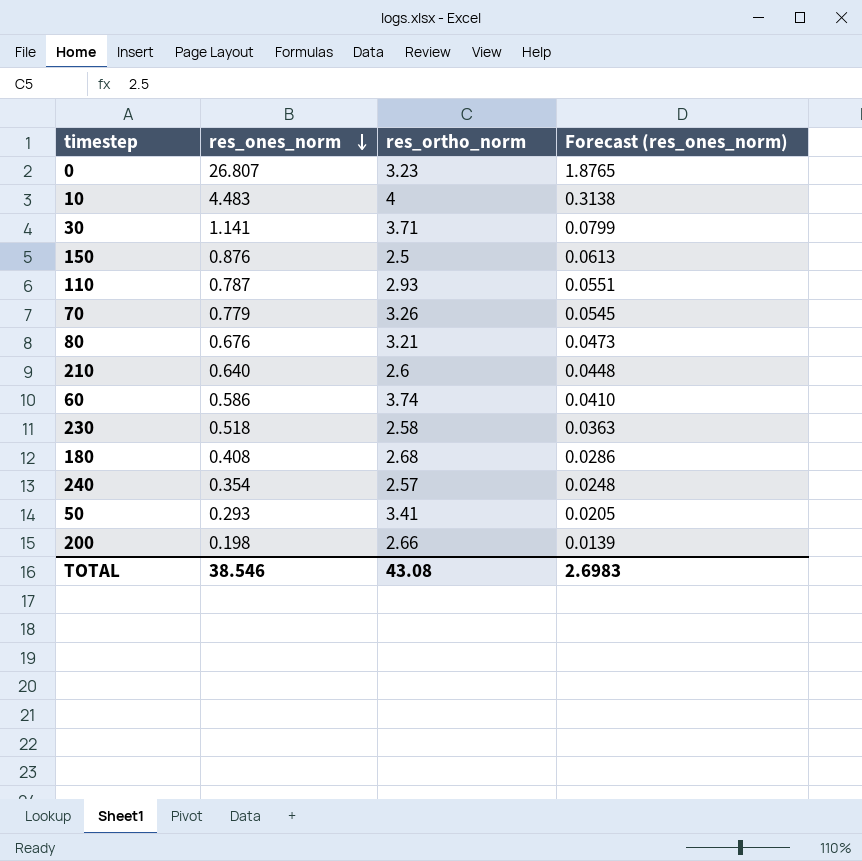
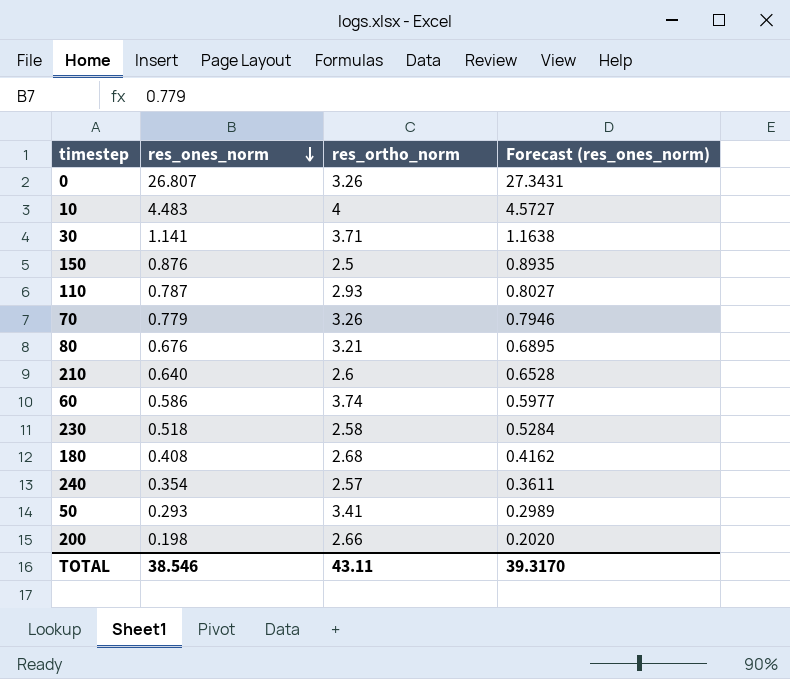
column Forecast (res_ones_norm) | formula: [res_ones_norm] * 0.07 -> [res_ones_norm] * 1.02
0 | res_ortho_norm: 3.23 -> 3.26
TOTAL | res_ortho_norm: 43.08 -> 43.11
TOTAL | Forecast (res_ones_norm): 2.6983 -> 39.3170

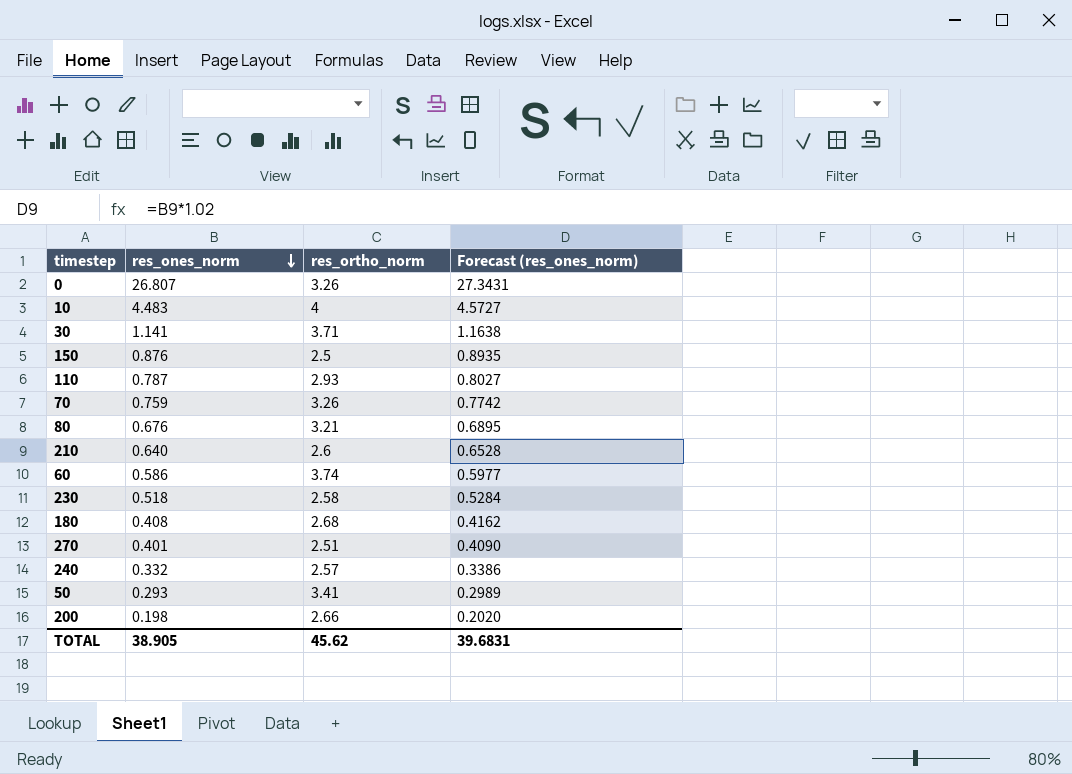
70 | res_ones_norm: 0.779 -> 0.759
70 | Forecast (res_ones_norm): 0.7946 -> 0.7742
row 270: none -> 0.401 | 2.51 | 0.4090
240 | res_ones_norm: 0.354 -> 0.332
240 | Forecast (res_ones_norm): 0.3611 -> 0.3386
TOTAL | res_ones_norm: 38.546 -> 38.905
TOTAL | res_ortho_norm: 43.11 -> 45.62
TOTAL | Forecast (res_ones_norm): 39.3170 -> 39.6831

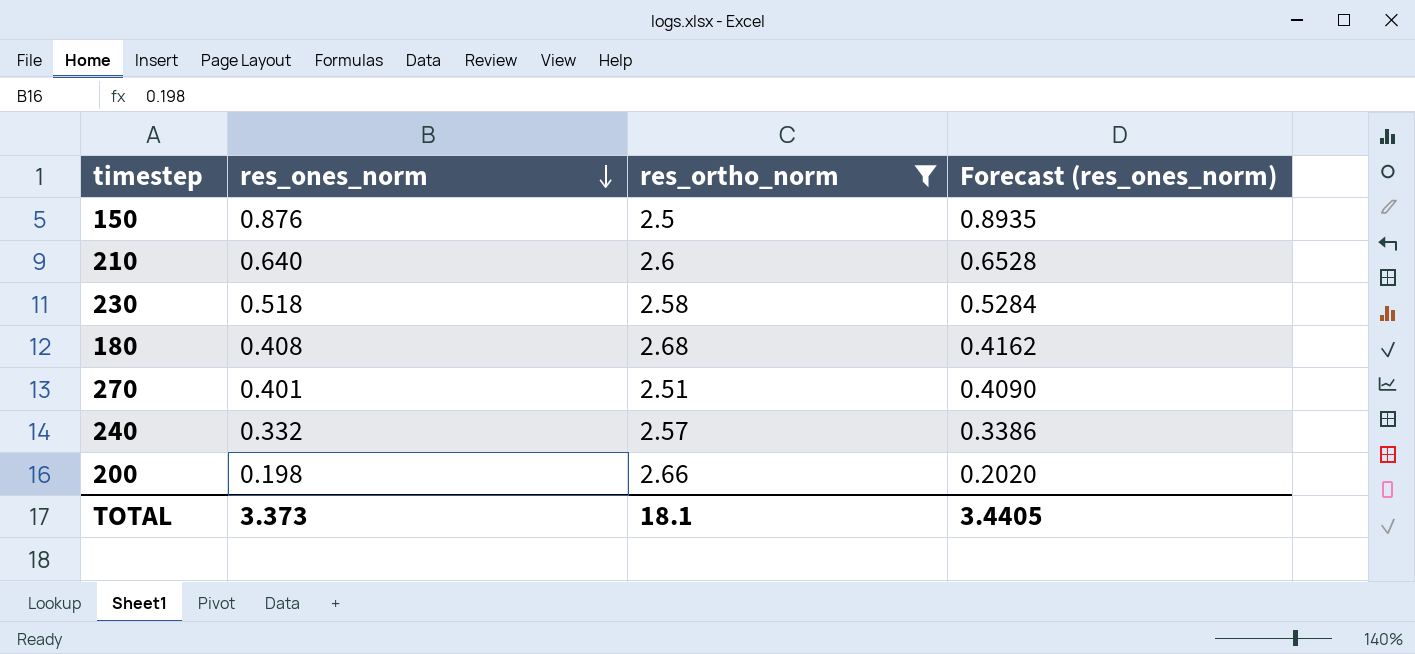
filter: none -> res_ortho_norm <= 2.68
TOTAL | res_ones_norm: 38.905 -> 3.373
TOTAL | res_ortho_norm: 45.62 -> 18.1
TOTAL | Forecast (res_ones_norm): 39.6831 -> 3.4405

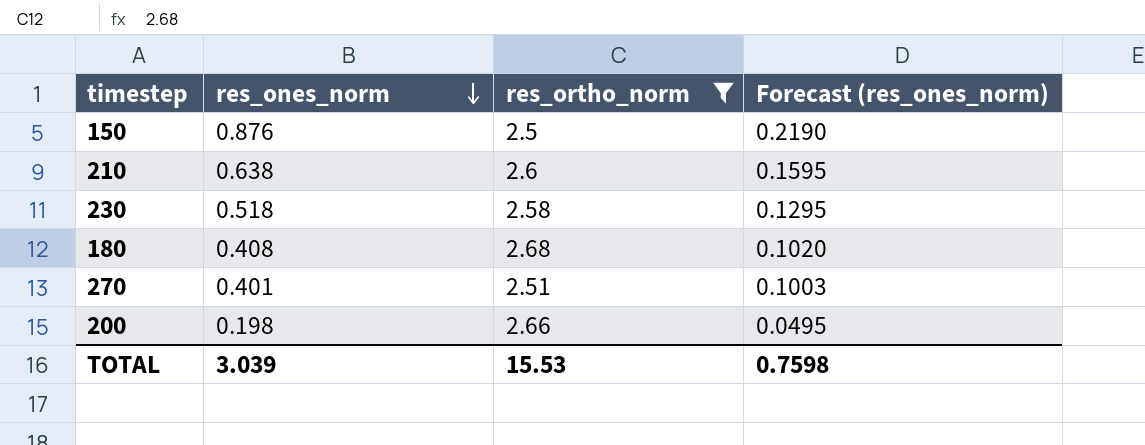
column Forecast (res_ones_norm) | formula: [res_ones_norm] * 1.02 -> [res_ones_norm] * 0.25
row 240: 0.332 | 2.57 | 0.3386 -> none
210 | res_ones_norm: 0.640 -> 0.638
TOTAL | res_ones_norm: 3.373 -> 3.039
TOTAL | res_ortho_norm: 18.1 -> 15.53
TOTAL | Forecast (res_ones_norm): 3.4405 -> 0.7598

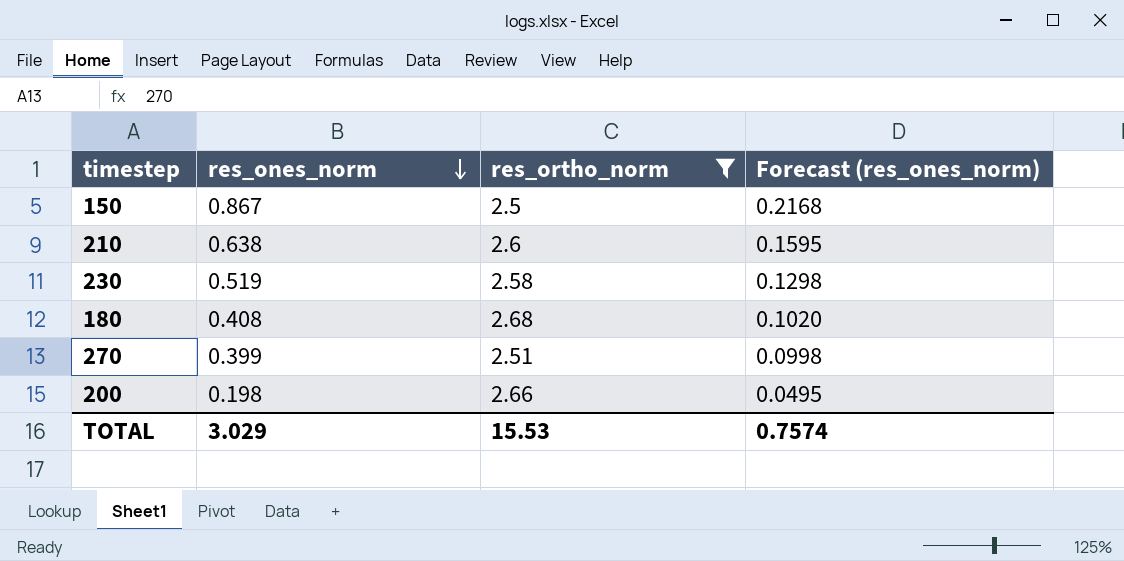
150 | res_ones_norm: 0.876 -> 0.867
150 | Forecast (res_ones_norm): 0.2190 -> 0.2168
230 | res_ones_norm: 0.518 -> 0.519
230 | Forecast (res_ones_norm): 0.1295 -> 0.1298
270 | res_ones_norm: 0.401 -> 0.399
270 | Forecast (res_ones_norm): 0.1003 -> 0.0998
TOTAL | res_ones_norm: 3.039 -> 3.029
TOTAL | Forecast (res_ones_norm): 0.7598 -> 0.7574

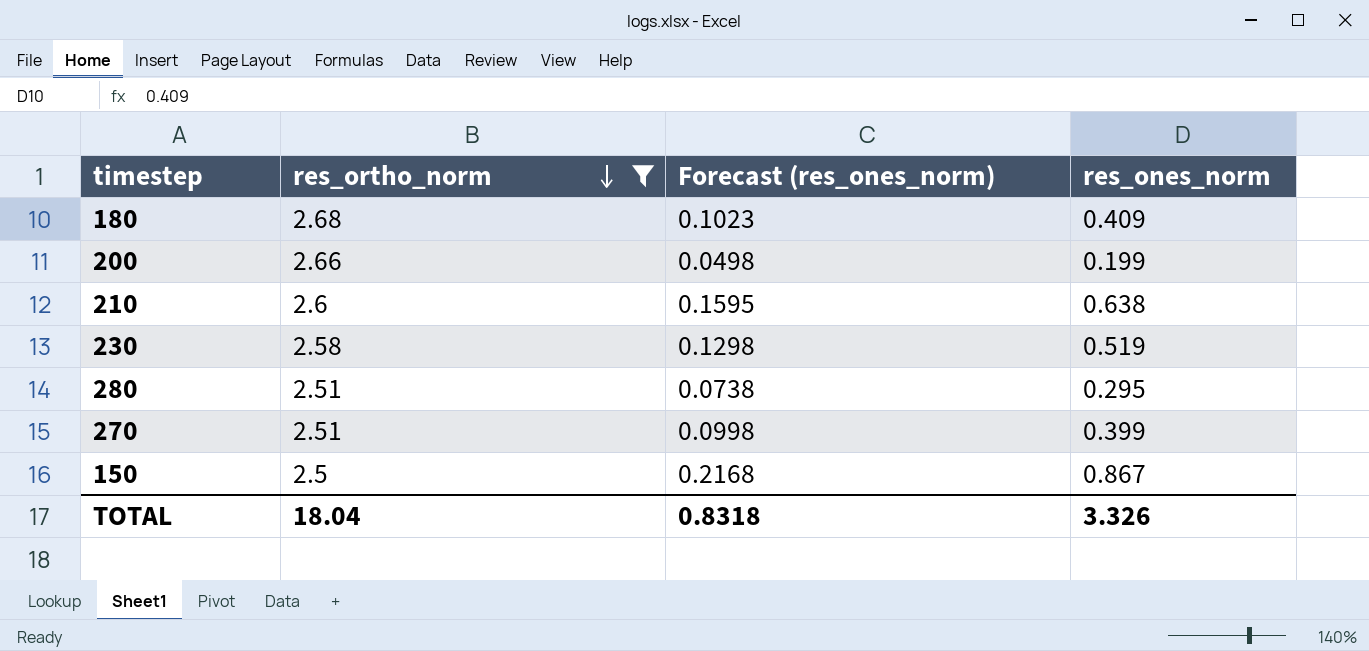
row order: res_ones_norm descending -> res_ortho_norm descending
column res_ones_norm | position: 2 -> 4
180 | Forecast (res_ones_norm): 0.1020 -> 0.1023
180 | res_ones_norm: 0.408 -> 0.409
200 | Forecast (res_ones_norm): 0.0495 -> 0.0498
200 | res_ones_norm: 0.198 -> 0.199
row 280: none -> 2.51 | 0.0738 | 0.295
TOTAL | res_ortho_norm: 15.53 -> 18.04
TOTAL | Forecast (res_ones_norm): 0.7574 -> 0.8318
TOTAL | res_ones_norm: 3.029 -> 3.326

